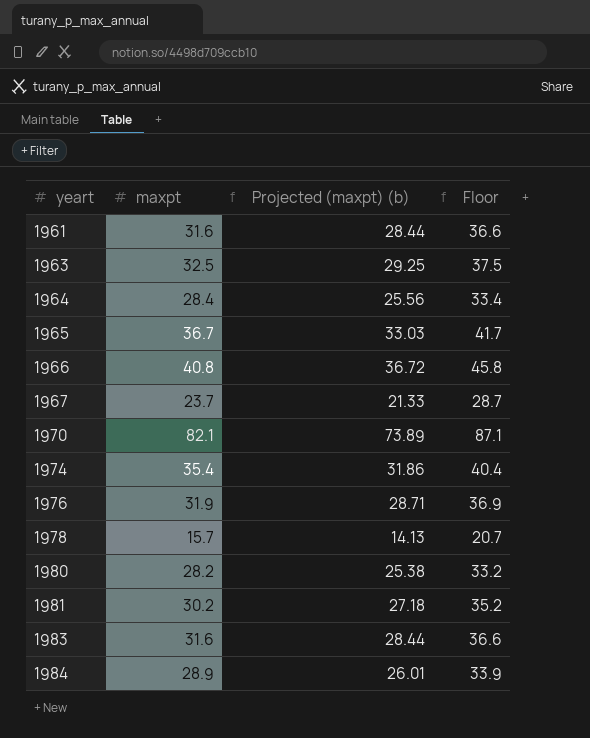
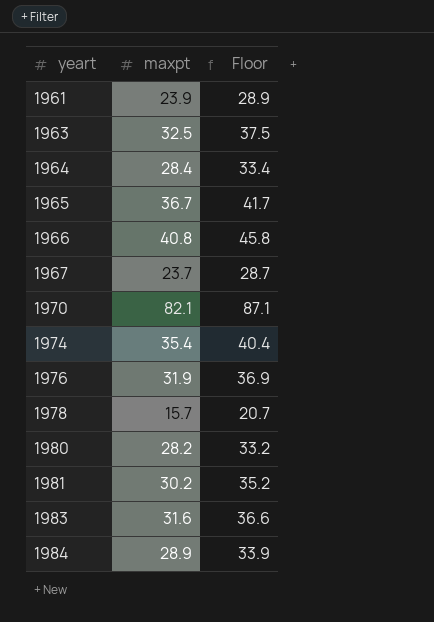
column Projected (maxpt) (b) | formula: [maxpt] * 0.9 -> none
1961 | maxpt: 31.6 -> 23.9
1961 | Floor: 36.6 -> 28.9

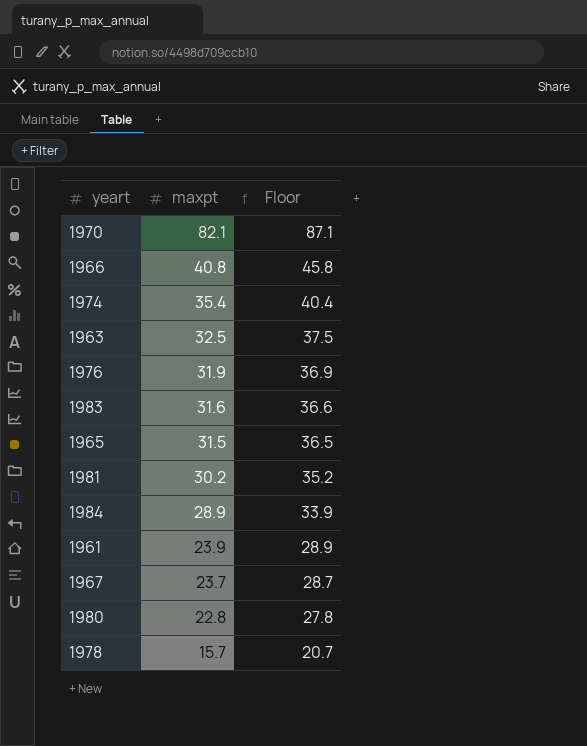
row order: yeart ascending -> maxpt descending
row 1964: 28.4 | 33.4 -> none
1965 | maxpt: 36.7 -> 31.5
1965 | Floor: 41.7 -> 36.5
1980 | maxpt: 28.2 -> 22.8
1980 | Floor: 33.2 -> 27.8

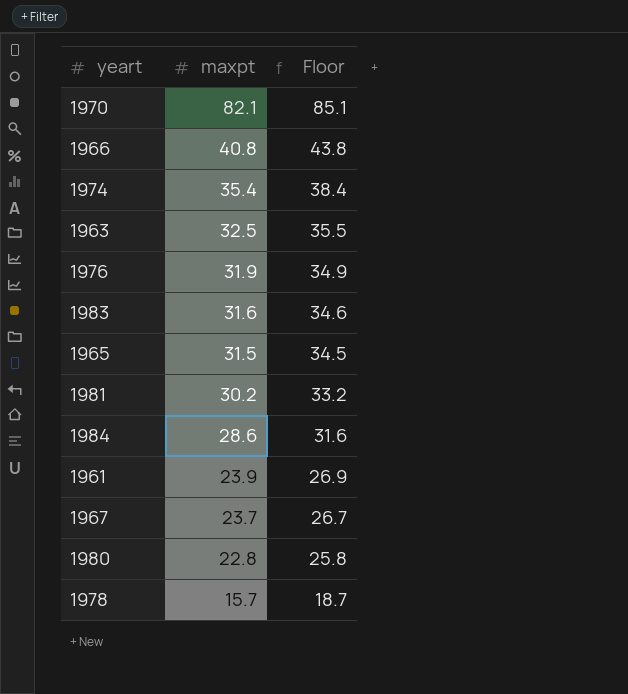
column Floor | formula: [maxpt] + 5 -> [maxpt] + 3
1984 | maxpt: 28.9 -> 28.6

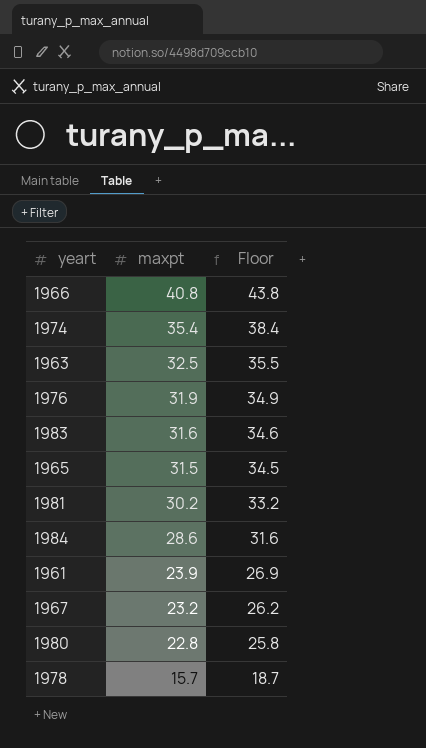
row 1970: 82.1 | 85.1 -> none
1967 | maxpt: 23.7 -> 23.2
1967 | Floor: 26.7 -> 26.2

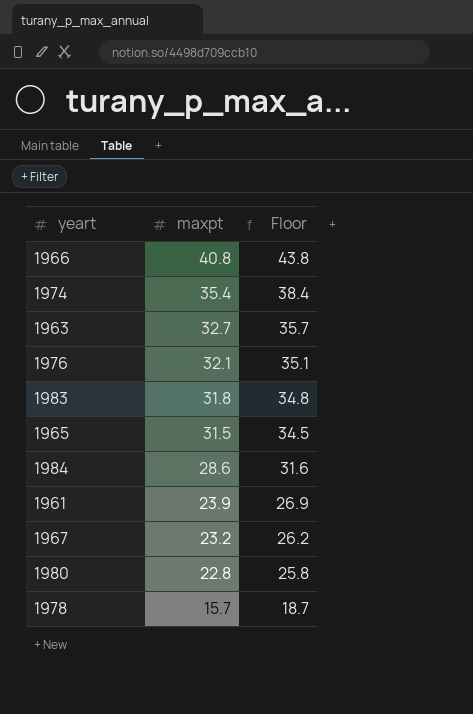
row 1981: 30.2 | 33.2 -> none
1963 | maxpt: 32.5 -> 32.7
1963 | Floor: 35.5 -> 35.7
1976 | maxpt: 31.9 -> 32.1
1976 | Floor: 34.9 -> 35.1
1983 | maxpt: 31.6 -> 31.8
1983 | Floor: 34.6 -> 34.8

